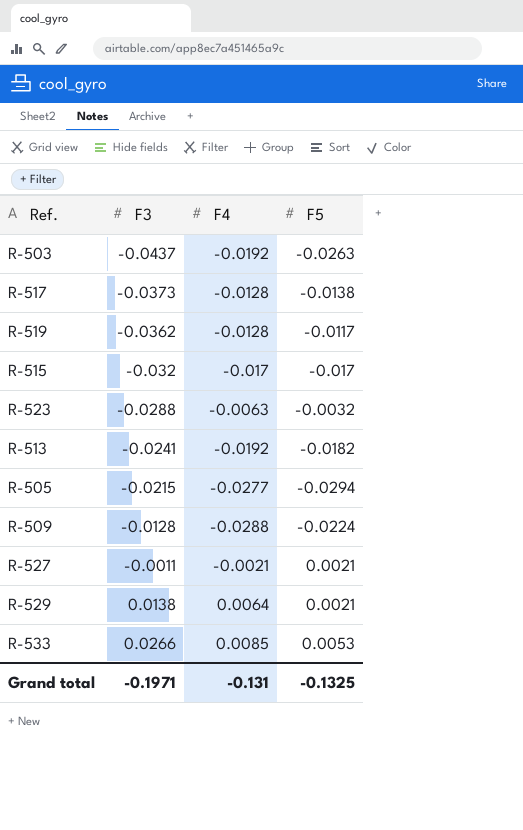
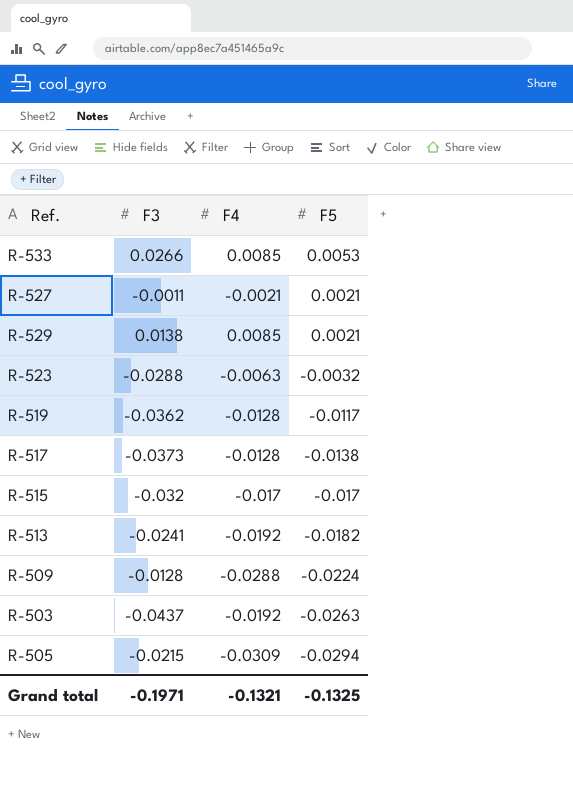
row order: F3 ascending -> F5 descending
R-529 | F4: 0.0064 -> 0.0085
R-505 | F4: -0.0277 -> -0.0309
Grand total | F4: -0.131 -> -0.1321

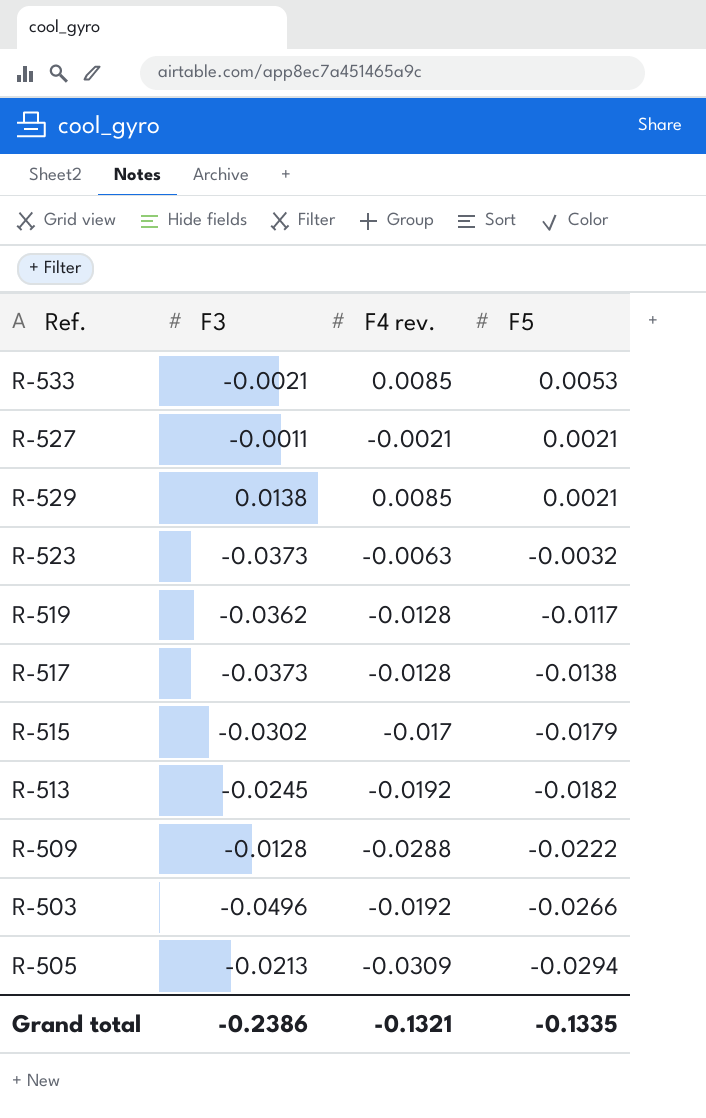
column name: F4 -> F4 rev.
R-533 | F3: 0.0266 -> -0.0021
R-523 | F3: -0.0288 -> -0.0373
R-515 | F3: -0.032 -> -0.0302
R-515 | F5: -0.017 -> -0.0179
R-513 | F3: -0.0241 -> -0.0245
R-509 | F5: -0.0224 -> -0.0222
R-503 | F3: -0.0437 -> -0.0496
R-503 | F5: -0.0263 -> -0.0266
R-505 | F3: -0.0215 -> -0.0213
Grand total | F3: -0.1971 -> -0.2386
Grand total | F5: -0.1325 -> -0.1335

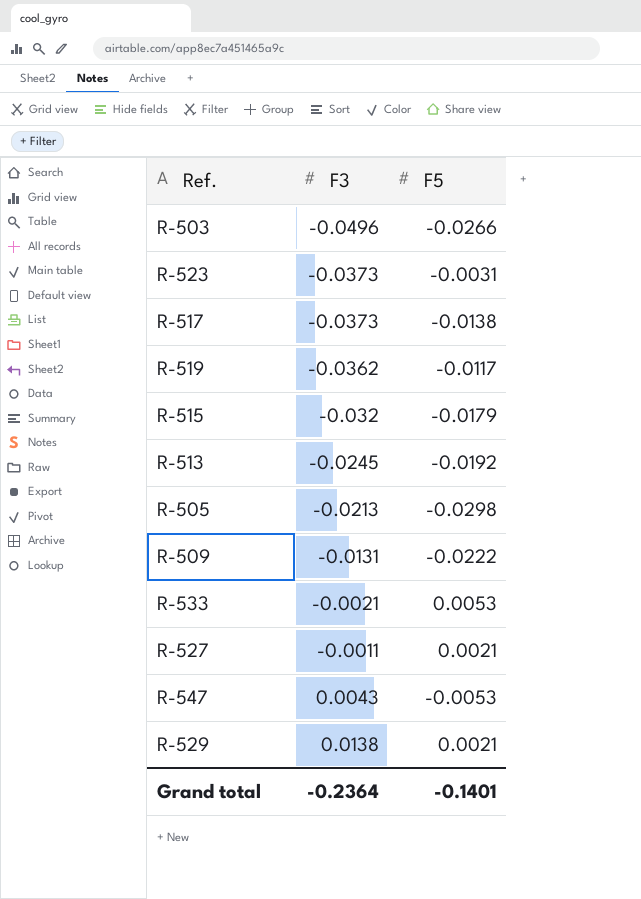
row order: F5 descending -> F3 ascending
column F4 rev. | position: 3 -> none
R-523 | F5: -0.0032 -> -0.0031
R-515 | F3: -0.0302 -> -0.032
R-513 | F5: -0.0182 -> -0.0192
R-505 | F5: -0.0294 -> -0.0298
R-509 | F3: -0.0128 -> -0.0131
row R-547: none -> 0.0043 | -0.0053
Grand total | F3: -0.2386 -> -0.2364
Grand total | F5: -0.1335 -> -0.1401

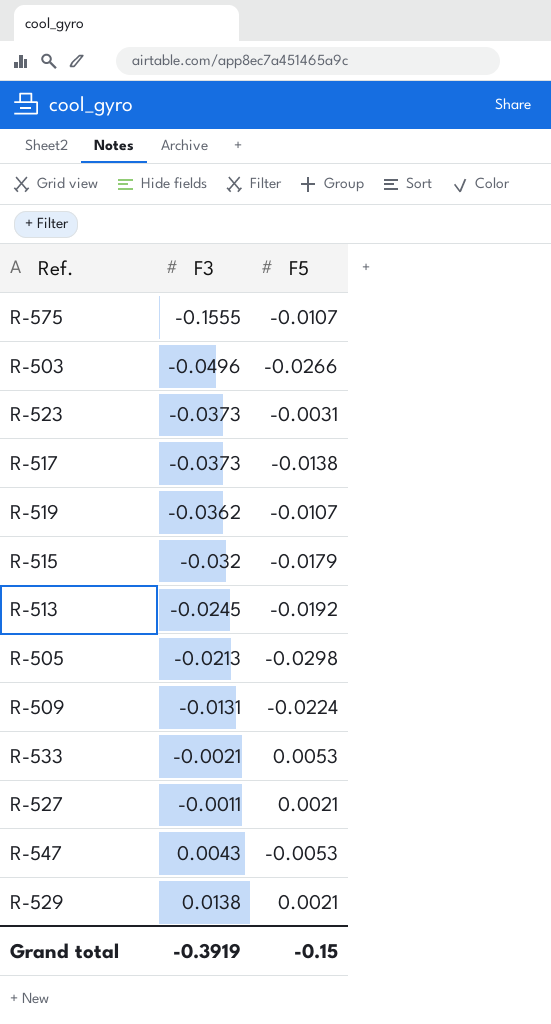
row R-575: none -> -0.1555 | -0.0107
R-519 | F5: -0.0117 -> -0.0107
R-509 | F5: -0.0222 -> -0.0224
Grand total | F3: -0.2364 -> -0.3919
Grand total | F5: -0.1401 -> -0.15

